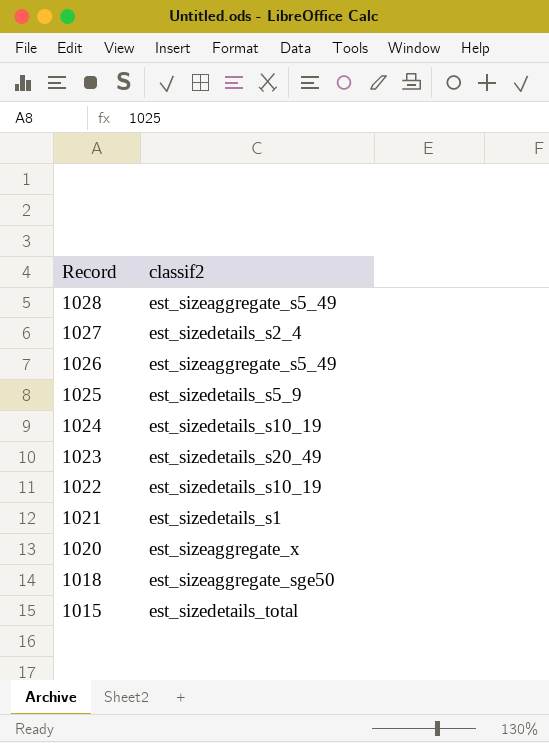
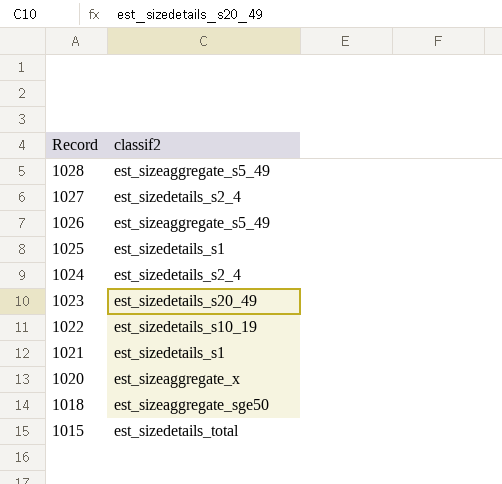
1025 | classif2: est_sizedetails_s5_9 -> est_sizedetails_s1
1024 | classif2: est_sizedetails_s10_19 -> est_sizedetails_s2_4

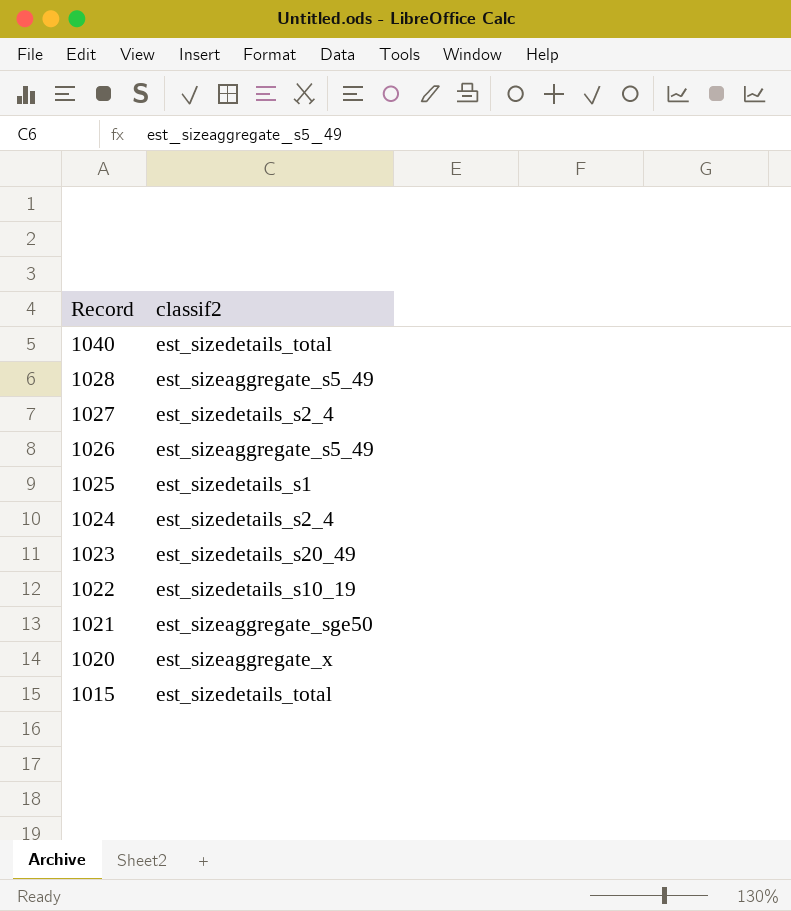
row 1018: est_sizeaggregate_sge50 -> none
row 1040: none -> est_sizedetails_total
1021 | classif2: est_sizedetails_s1 -> est_sizeaggregate_sge50

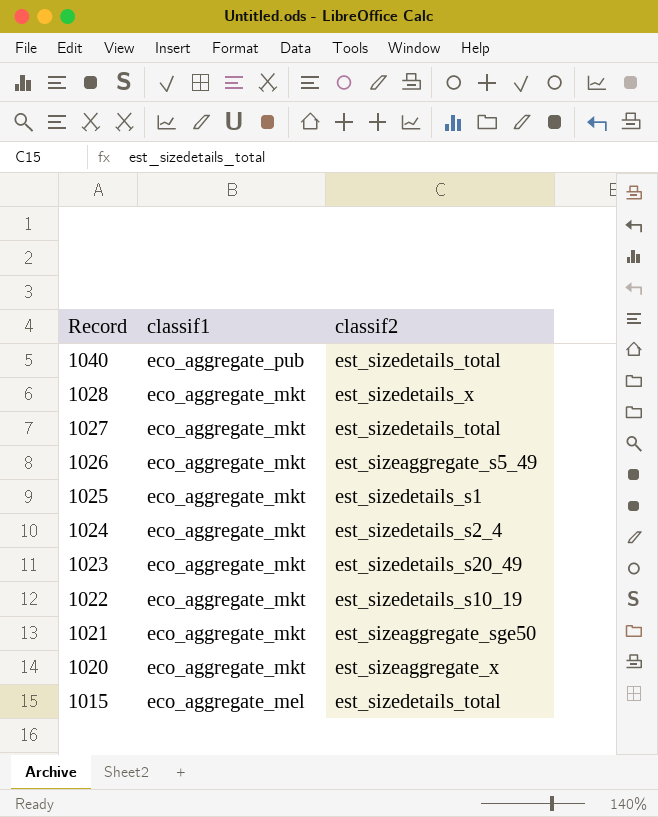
column classif1 | position: none -> 2
1028 | classif2: est_sizeaggregate_s5_49 -> est_sizedetails_x
1027 | classif2: est_sizedetails_s2_4 -> est_sizedetails_total

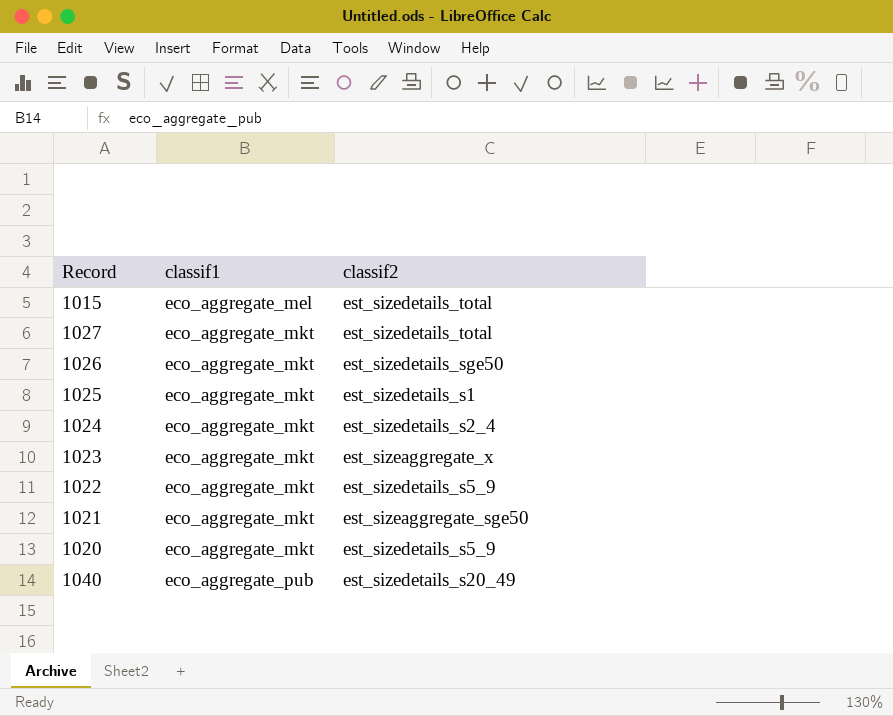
row order: Record descending -> classif1 ascending
row 1028: eco_aggregate_mkt | est_sizedetails_x -> none
1026 | classif2: est_sizeaggregate_s5_49 -> est_sizedetails_sge50
1023 | classif2: est_sizedetails_s20_49 -> est_sizeaggregate_x
1022 | classif2: est_sizedetails_s10_19 -> est_sizedetails_s5_9
1020 | classif2: est_sizeaggregate_x -> est_sizedetails_s5_9
1040 | classif2: est_sizedetails_total -> est_sizedetails_s20_49

